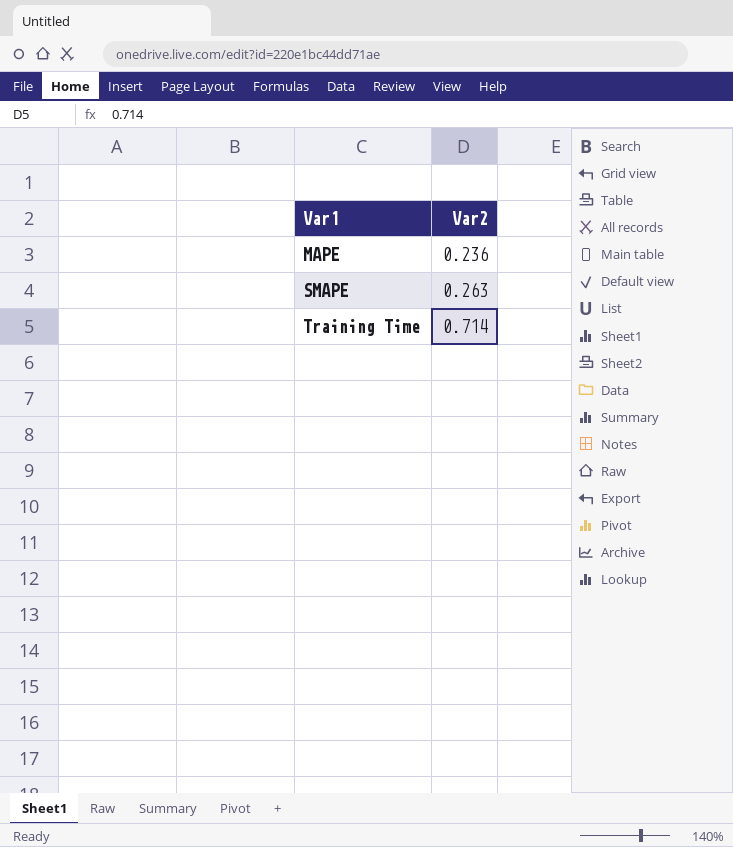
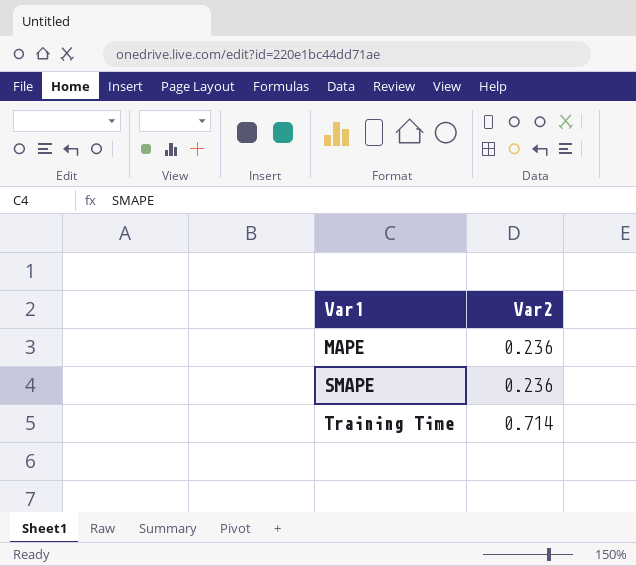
SMAPE | Var2: 0.263 -> 0.236

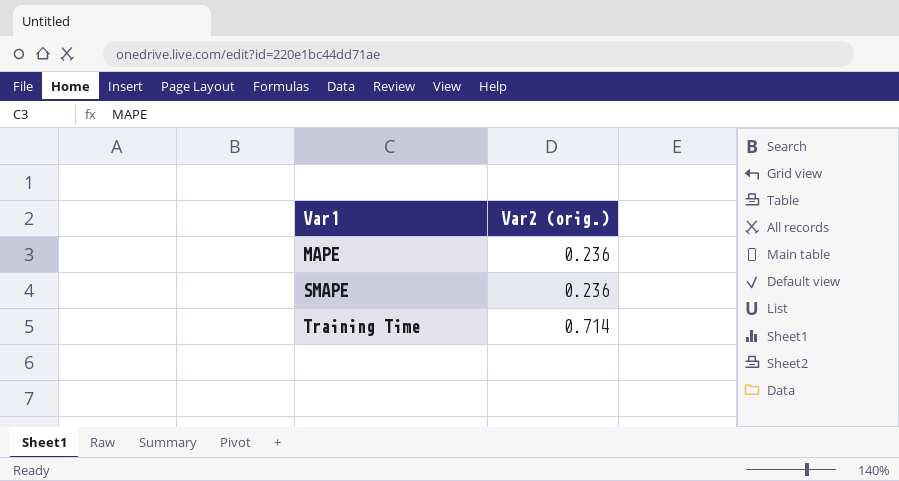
column name: Var2 -> Var2 (orig.)

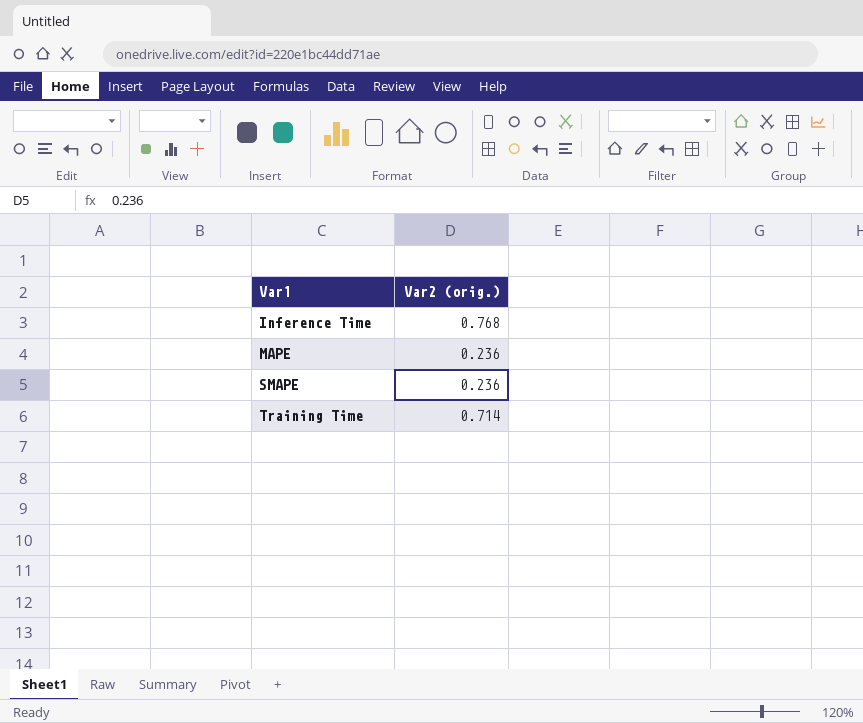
row Inference Time: none -> 0.768

